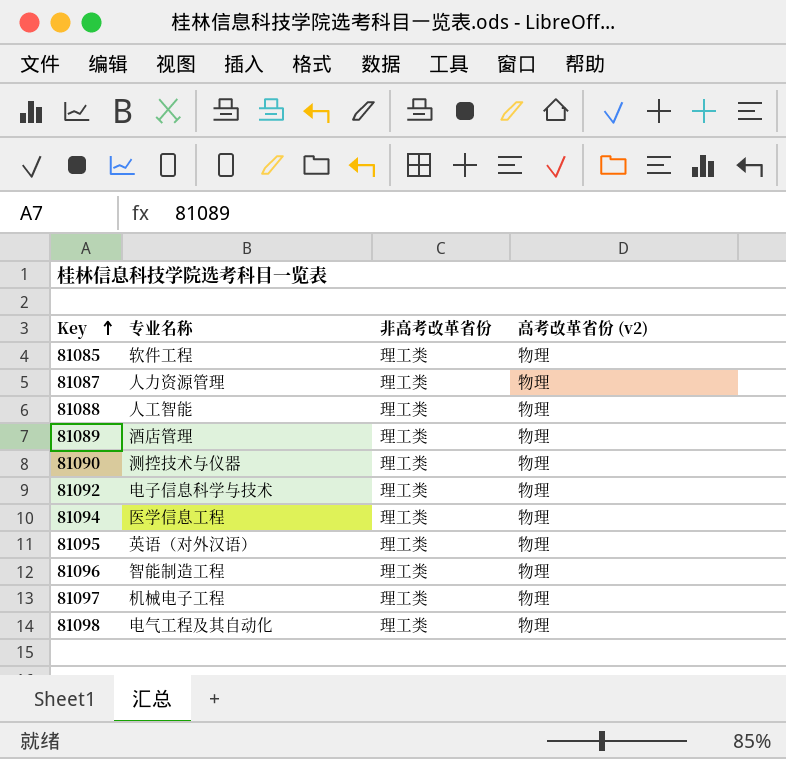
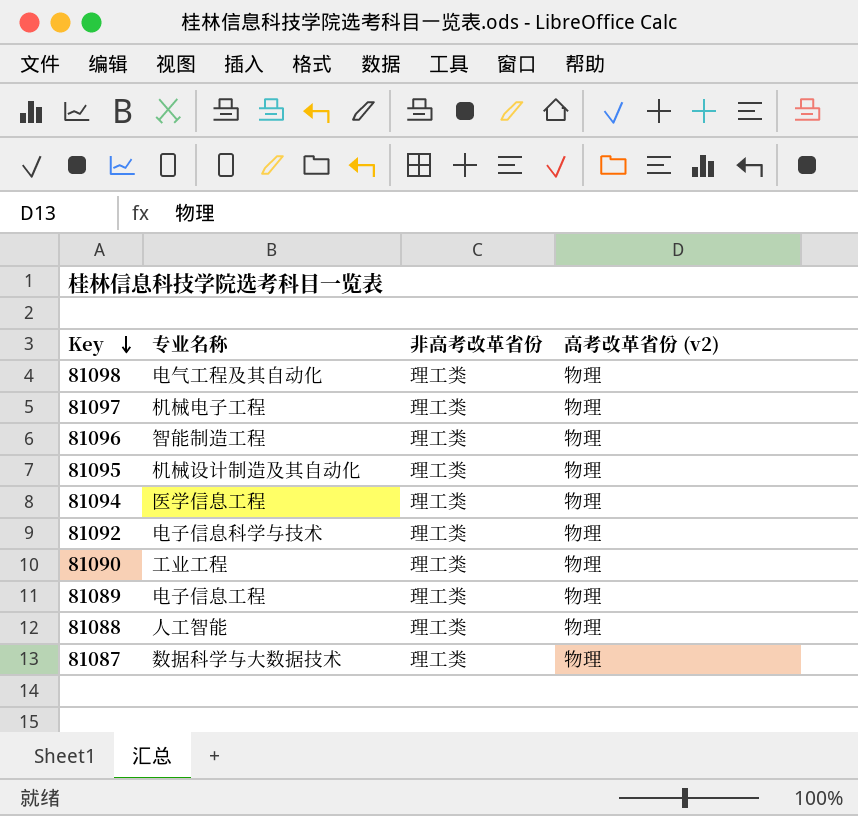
row order: Key ascending -> Key descending
row 81085: 软件工程 | 理工类 | 物理 -> none
81095 | 专业名称: 英语（对外汉语） -> 机械设计制造及其自动化
81090 | 专业名称: 测控技术与仪器 -> 工业工程
81089 | 专业名称: 酒店管理 -> 电子信息工程
81087 | 专业名称: 人力资源管理 -> 数据科学与大数据技术

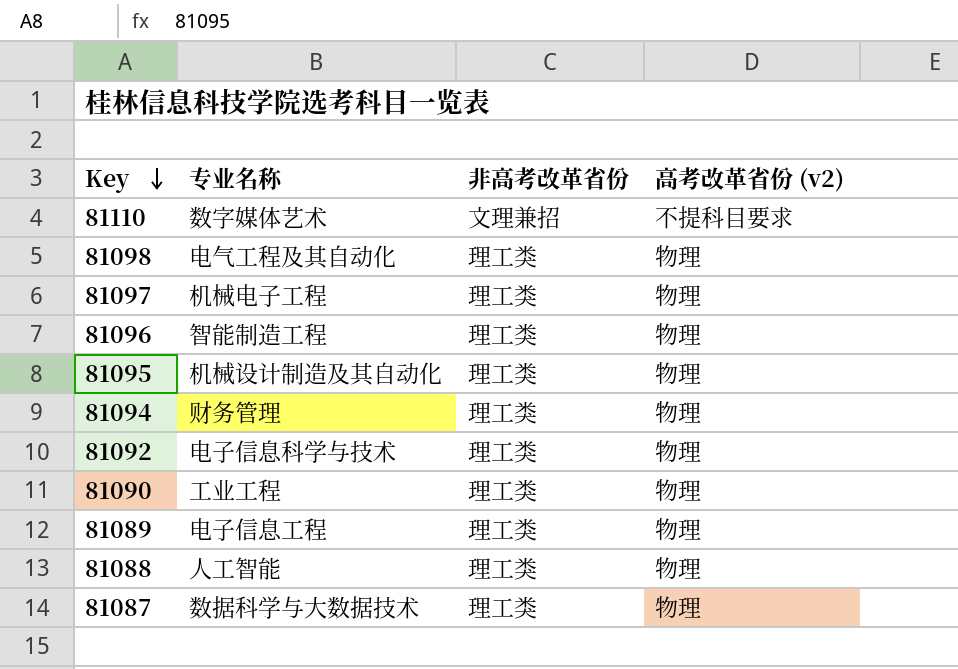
row 81110: none -> 数字媒体艺术 | 文理兼招 | 不提科目要求
81094 | 专业名称: 医学信息工程 -> 财务管理

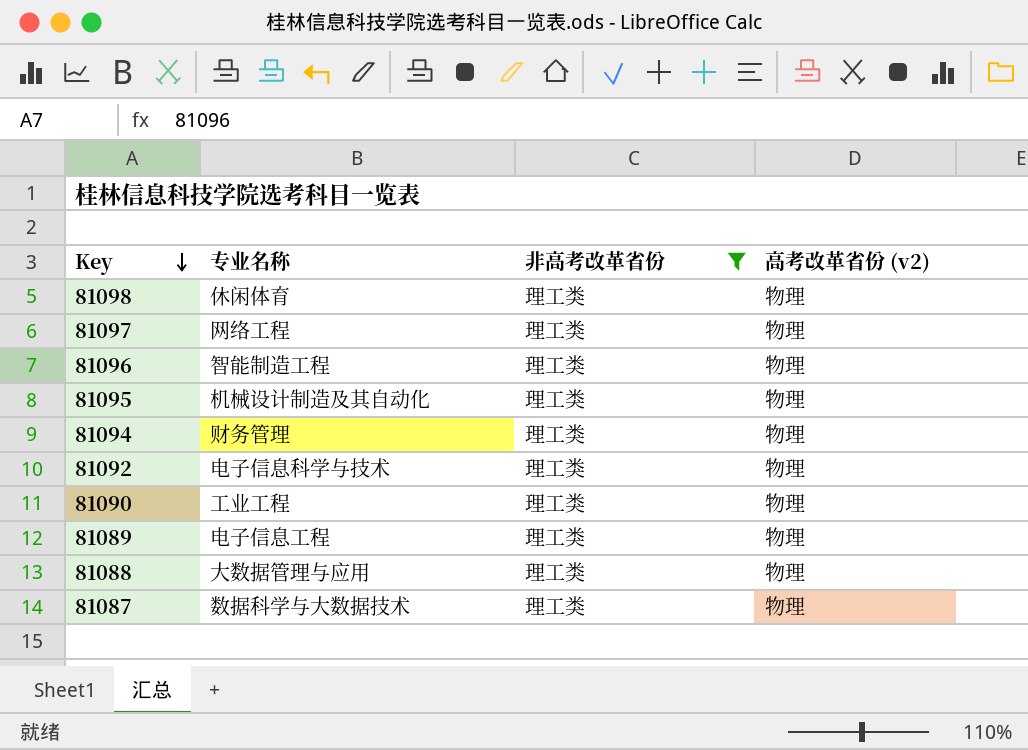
filter: none -> 非高考改革省份 = 理工类
81098 | 专业名称: 电气工程及其自动化 -> 休闲体育
81097 | 专业名称: 机械电子工程 -> 网络工程
81088 | 专业名称: 人工智能 -> 大数据管理与应用

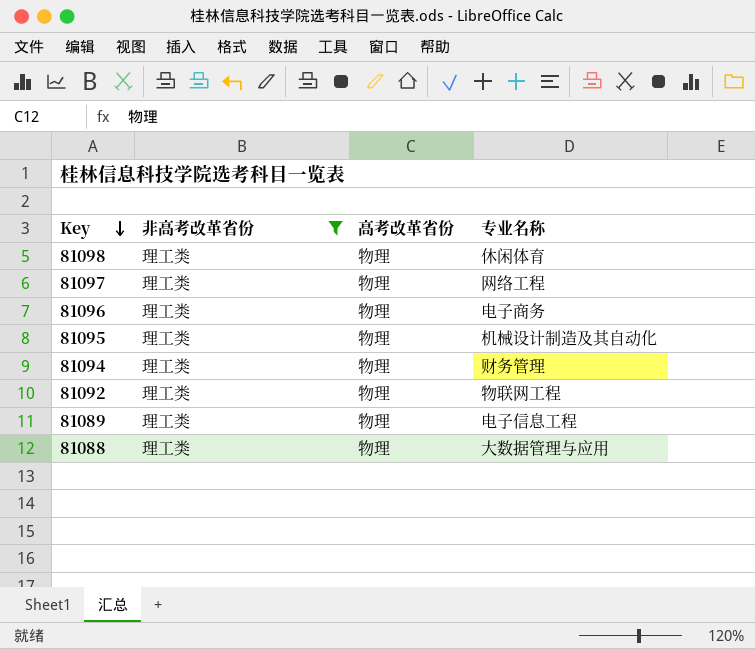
column name: 高考改革省份 (v2) -> 高考改革省份
column 专业名称 | position: 2 -> 4
row 81090: 工业工程 | 理工类 | 物理 -> none
row 81087: 数据科学与大数据技术 | 理工类 | 物理 -> none
81096 | 专业名称: 智能制造工程 -> 电子商务
81092 | 专业名称: 电子信息科学与技术 -> 物联网工程

